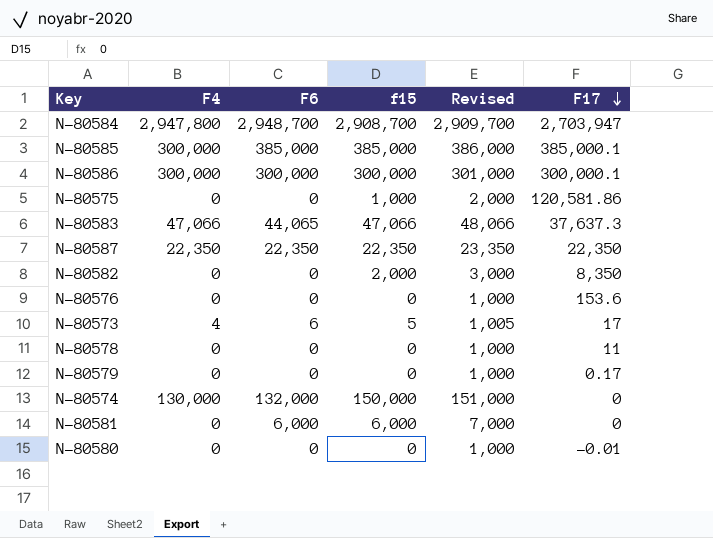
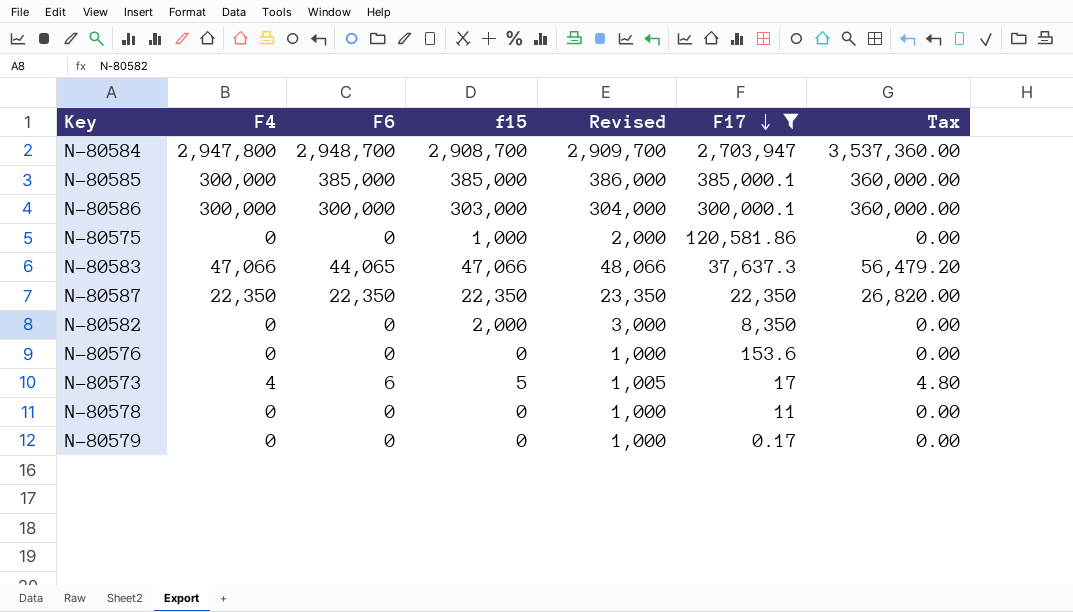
filter: none -> F17 >= 0.17
column Tax | formula: none -> [F4] * 1.2
N-80586 | f15: 300,000 -> 303,000
N-80586 | Revised: 301,000 -> 304,000

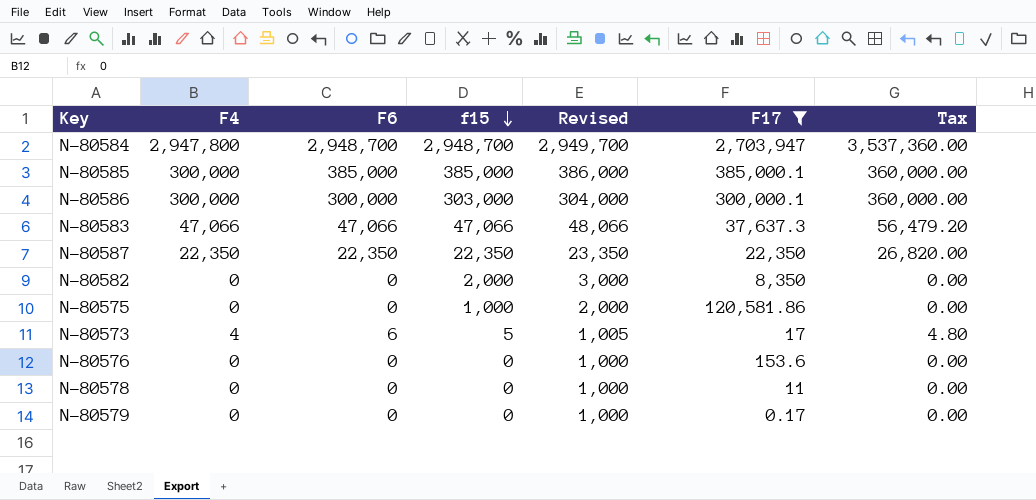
row order: F17 descending -> f15 descending
N-80584 | f15: 2,908,700 -> 2,948,700
N-80584 | Revised: 2,909,700 -> 2,949,700
N-80583 | F6: 44,065 -> 47,066

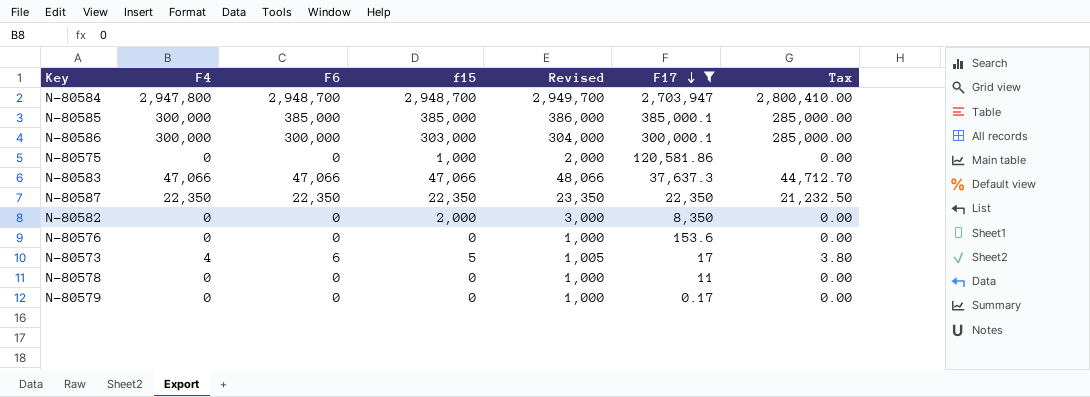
row order: f15 descending -> F17 descending
column Tax | formula: [F4] * 1.2 -> [F4] * 0.95

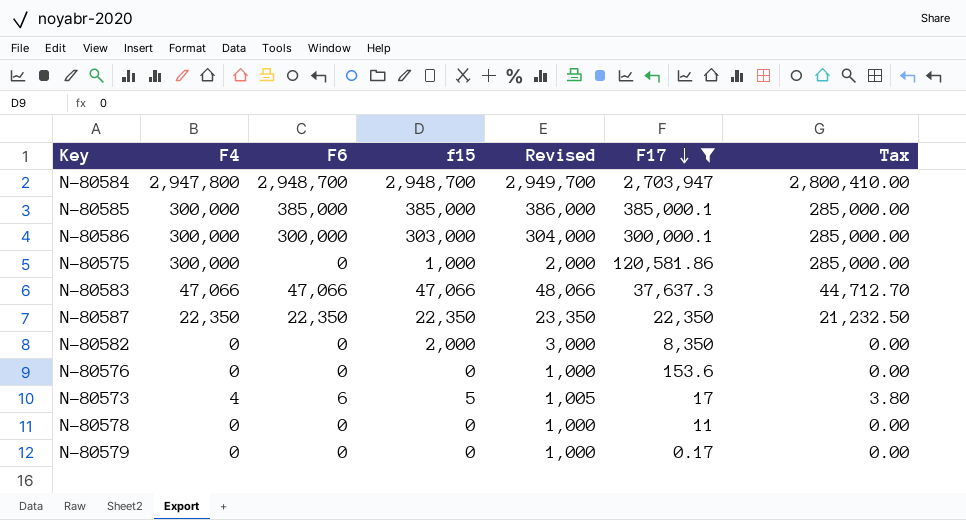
N-80575 | F4: 0 -> 300,000
N-80575 | Tax: 0.00 -> 285,000.00

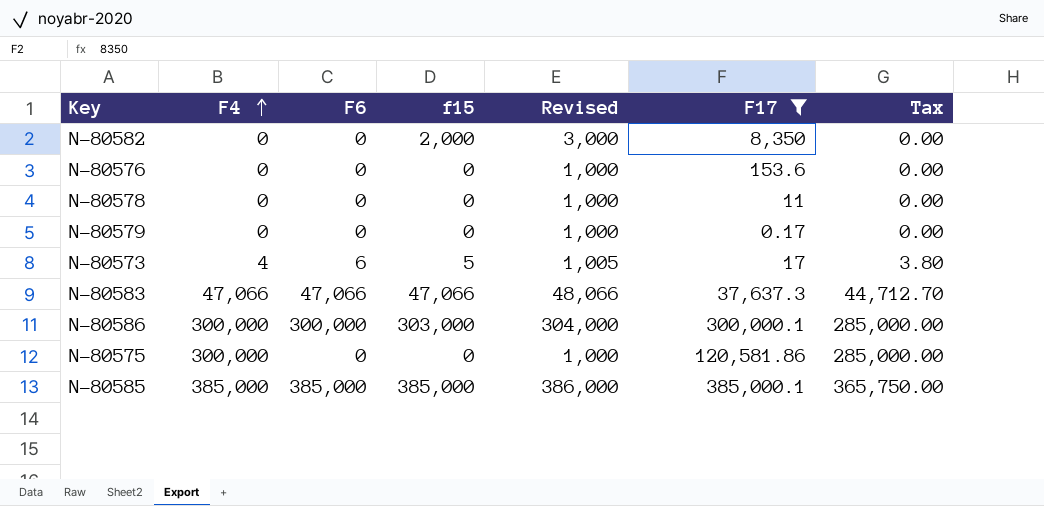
row order: F17 descending -> F4 ascending
row N-80584: 2,947,800 | 2,948,700 | 2,948,700 | 2,949,700 | 2,703,947 | 2,800,410.00 -> none
row N-80587: 22,350 | 22,350 | 22,350 | 23,350 | 22,350 | 21,232.50 -> none
N-80575 | f15: 1,000 -> 0
N-80575 | Revised: 2,000 -> 1,000
N-80585 | F4: 300,000 -> 385,000
N-80585 | Tax: 285,000.00 -> 365,750.00

